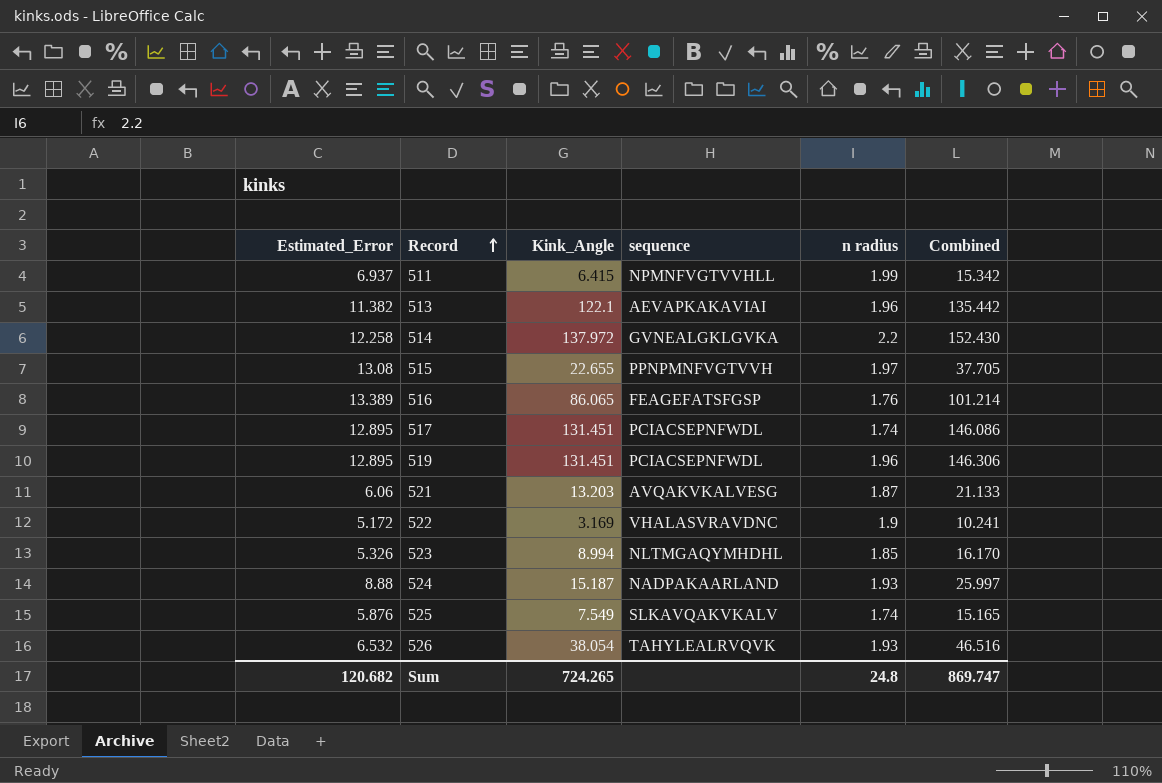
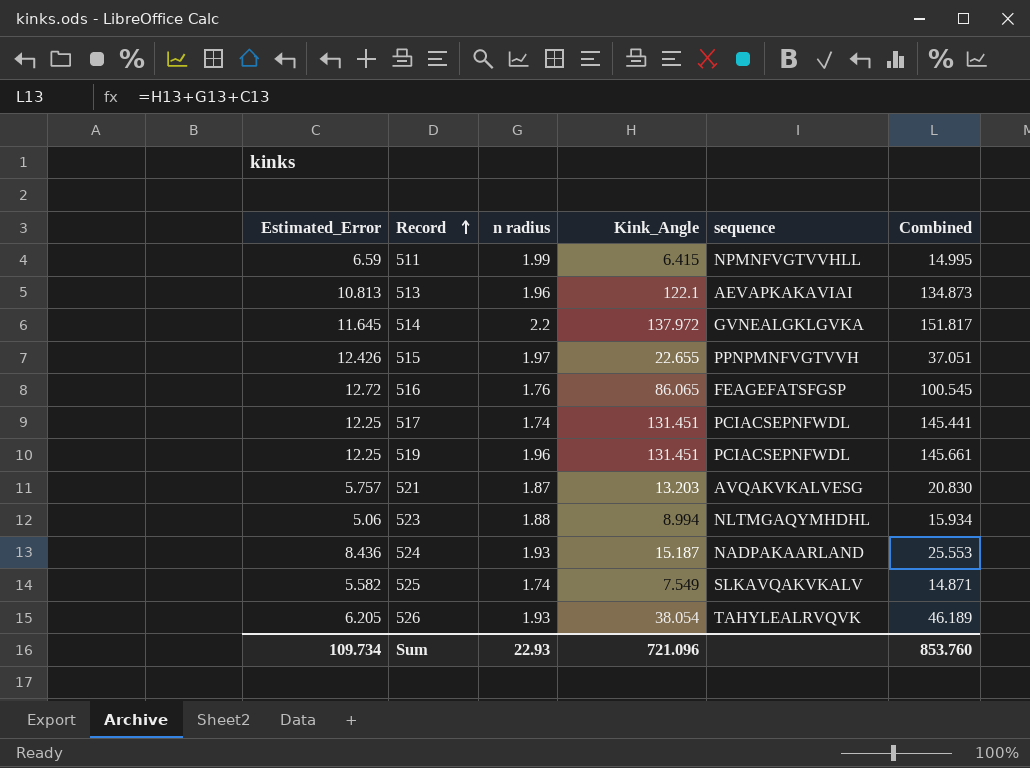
column n radius | position: 5 -> 3
row 522: 5.172 | 3.169 | VHALASVRAVDNC | 1.9 | 10.241 -> none
511 | Estimated_Error: 6.937 -> 6.59
511 | Combined: 15.342 -> 14.995
513 | Estimated_Error: 11.382 -> 10.813
513 | Combined: 135.442 -> 134.873
514 | Estimated_Error: 12.258 -> 11.645
514 | Combined: 152.430 -> 151.817
515 | Estimated_Error: 13.08 -> 12.426
515 | Combined: 37.705 -> 37.051
516 | Estimated_Error: 13.389 -> 12.72
516 | Combined: 101.214 -> 100.545
517 | Estimated_Error: 12.895 -> 12.25
517 | Combined: 146.086 -> 145.441
519 | Estimated_Error: 12.895 -> 12.25
519 | Combined: 146.306 -> 145.661
521 | Estimated_Error: 6.06 -> 5.757
521 | Combined: 21.133 -> 20.830
523 | Estimated_Error: 5.326 -> 5.06
523 | n radius: 1.85 -> 1.88
523 | Combined: 16.170 -> 15.934
524 | Estimated_Error: 8.88 -> 8.436
524 | Combined: 25.997 -> 25.553
525 | Estimated_Error: 5.876 -> 5.582
525 | Combined: 15.165 -> 14.871
526 | Estimated_Error: 6.532 -> 6.205
526 | Combined: 46.516 -> 46.189
Sum | Estimated_Error: 120.682 -> 109.734
Sum | n radius: 24.8 -> 22.93
Sum | Kink_Angle: 724.265 -> 721.096
Sum | Combined: 869.747 -> 853.760

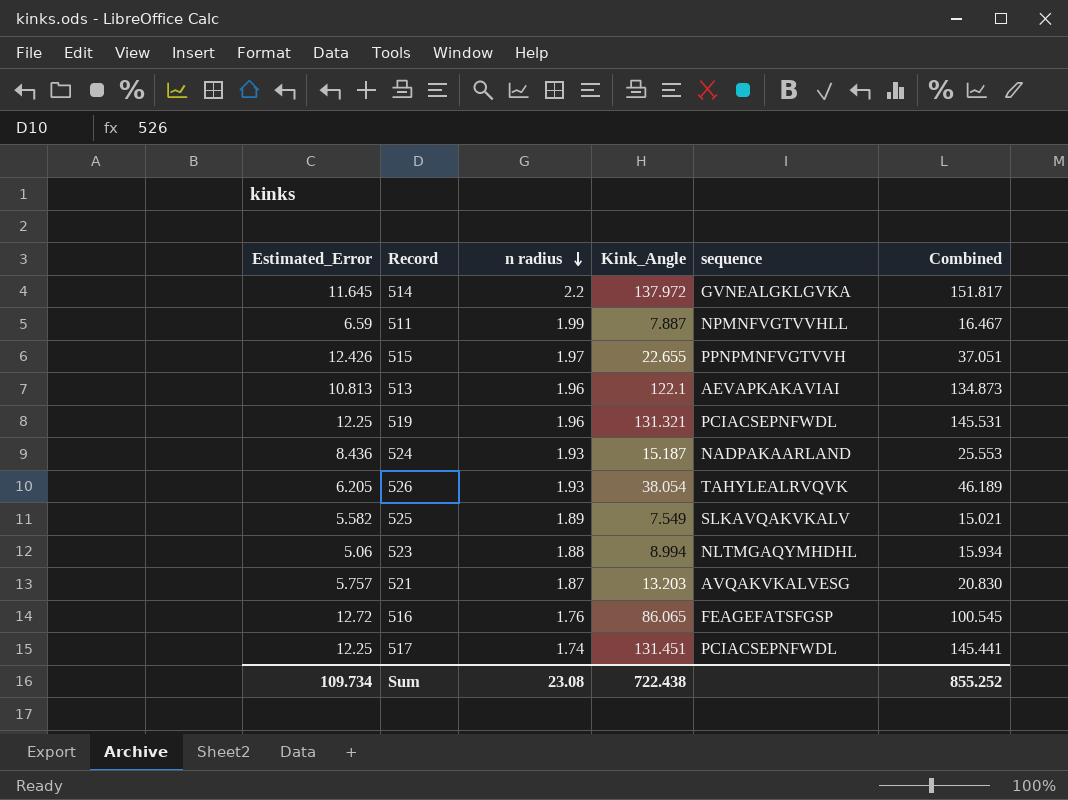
row order: Record ascending -> n radius descending
511 | Kink_Angle: 6.415 -> 7.887
511 | Combined: 14.995 -> 16.467
519 | Kink_Angle: 131.451 -> 131.321
519 | Combined: 145.661 -> 145.531
525 | n radius: 1.74 -> 1.89
525 | Combined: 14.871 -> 15.021
Sum | n radius: 22.93 -> 23.08
Sum | Kink_Angle: 721.096 -> 722.438
Sum | Combined: 853.760 -> 855.252

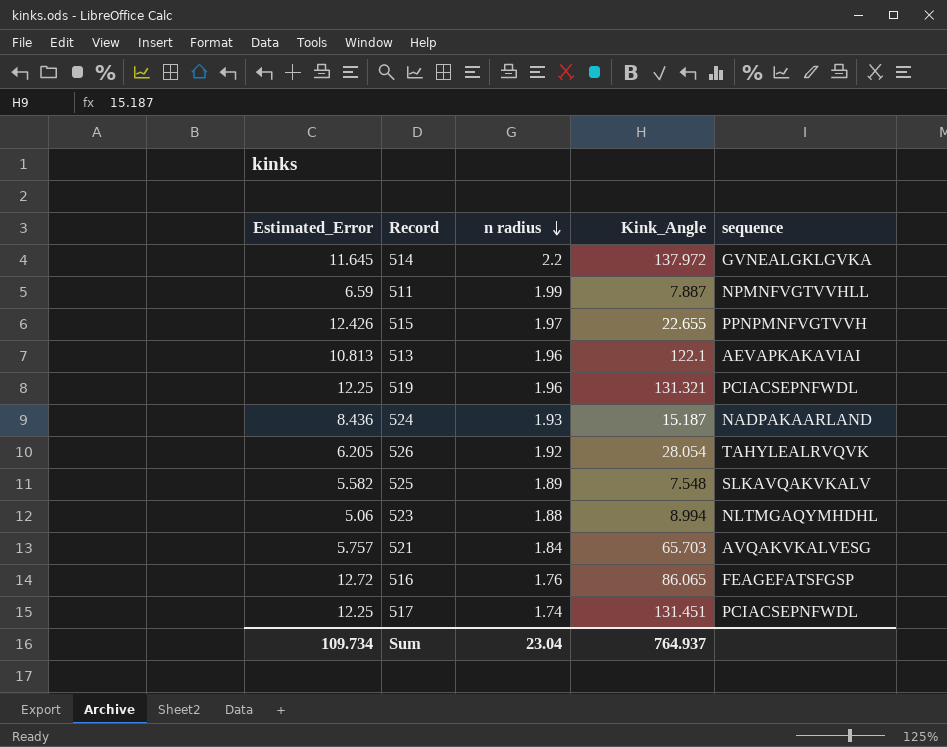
column Combined | formula: [Estimated_Error] + [n radius] + [Kink_Angle] -> none
526 | n radius: 1.93 -> 1.92
526 | Kink_Angle: 38.054 -> 28.054
525 | Kink_Angle: 7.549 -> 7.548
521 | n radius: 1.87 -> 1.84
521 | Kink_Angle: 13.203 -> 65.703
Sum | n radius: 23.08 -> 23.04
Sum | Kink_Angle: 722.438 -> 764.937

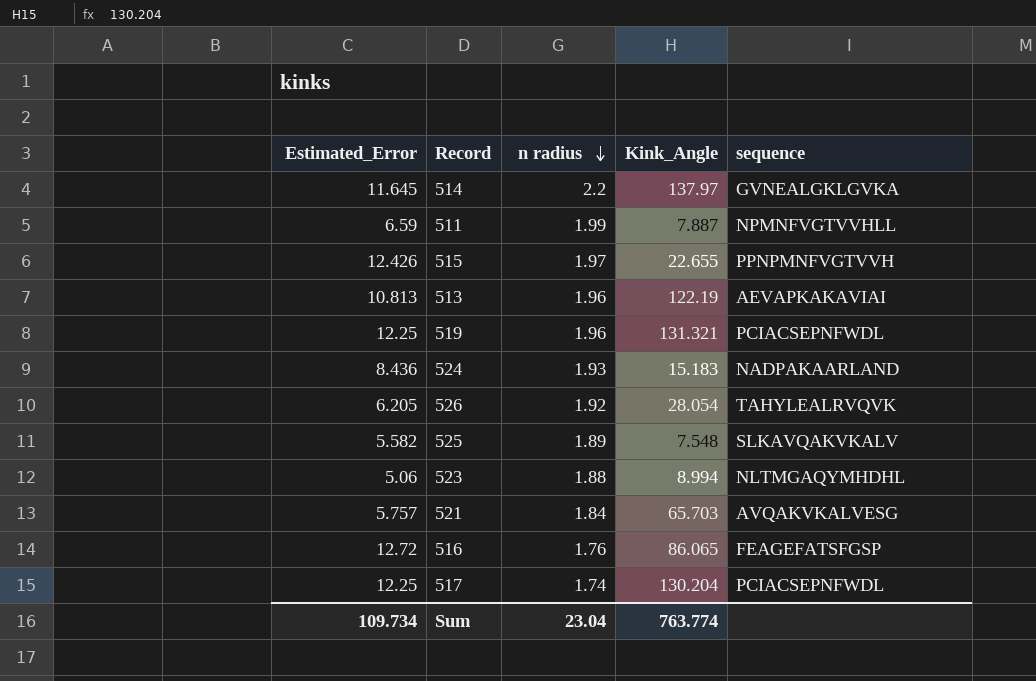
514 | Kink_Angle: 137.972 -> 137.97
513 | Kink_Angle: 122.1 -> 122.19
524 | Kink_Angle: 15.187 -> 15.183
517 | Kink_Angle: 131.451 -> 130.204
Sum | Kink_Angle: 764.937 -> 763.774

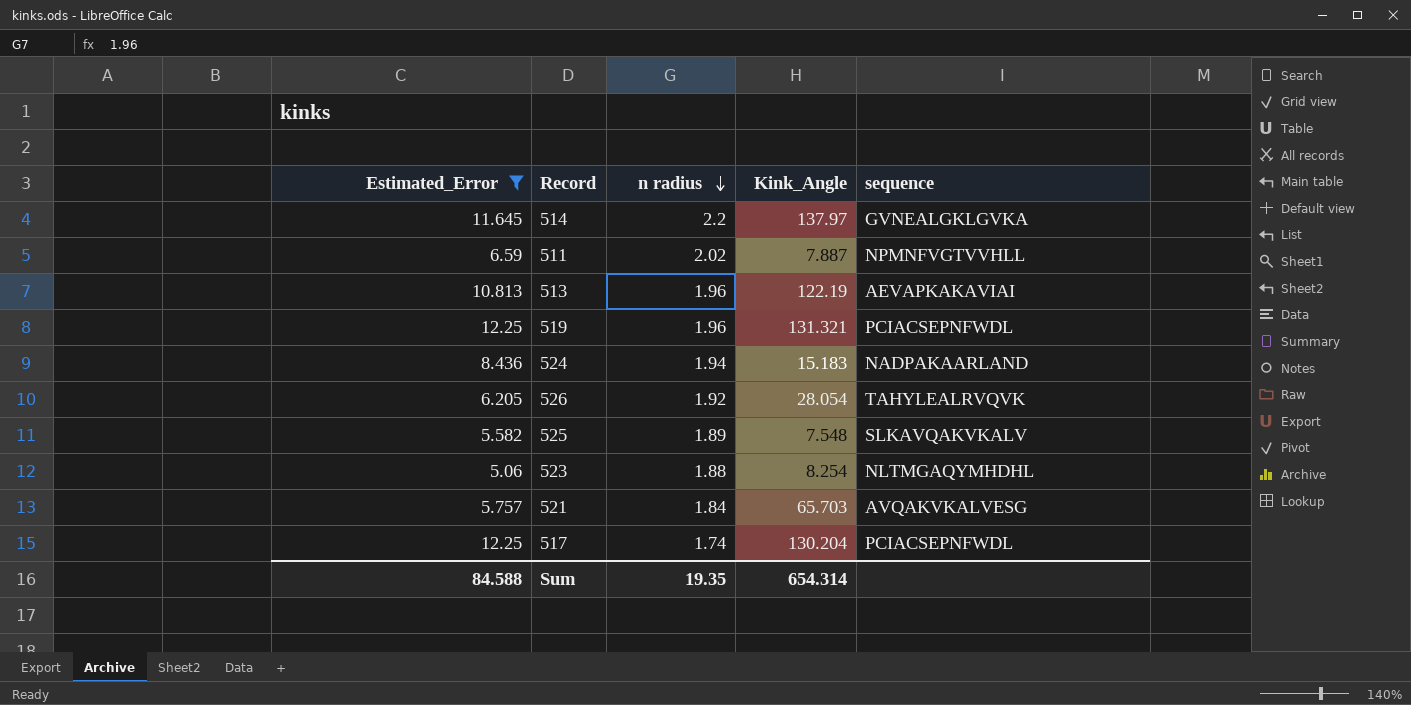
filter: none -> Estimated_Error <= 12.25
511 | n radius: 1.99 -> 2.02
524 | n radius: 1.93 -> 1.94
523 | Kink_Angle: 8.994 -> 8.254
Sum | Estimated_Error: 109.734 -> 84.588
Sum | n radius: 23.04 -> 19.35
Sum | Kink_Angle: 763.774 -> 654.314

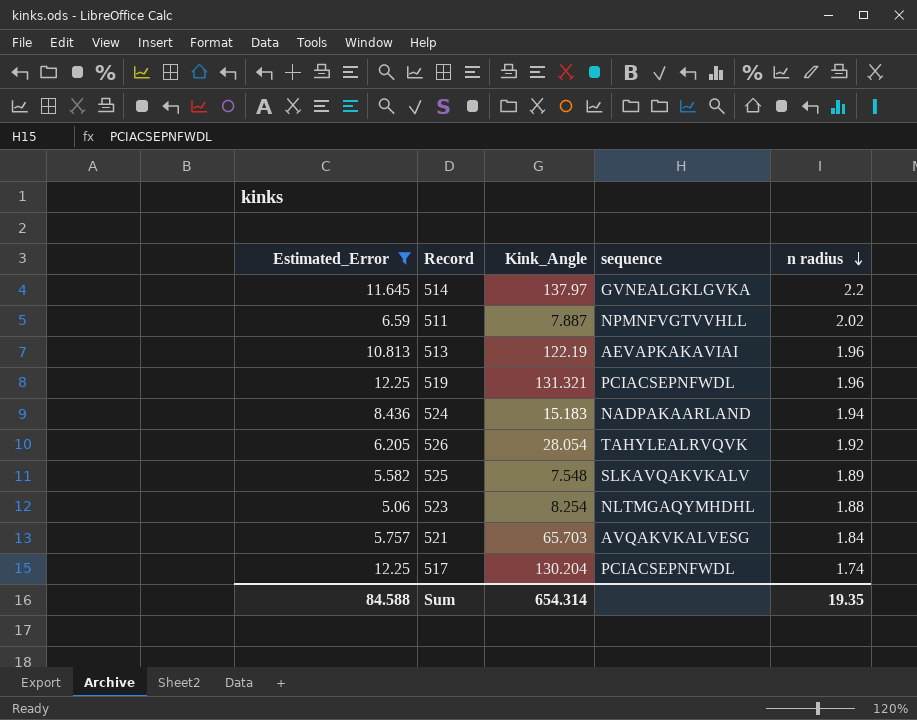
column n radius | position: 3 -> 5

